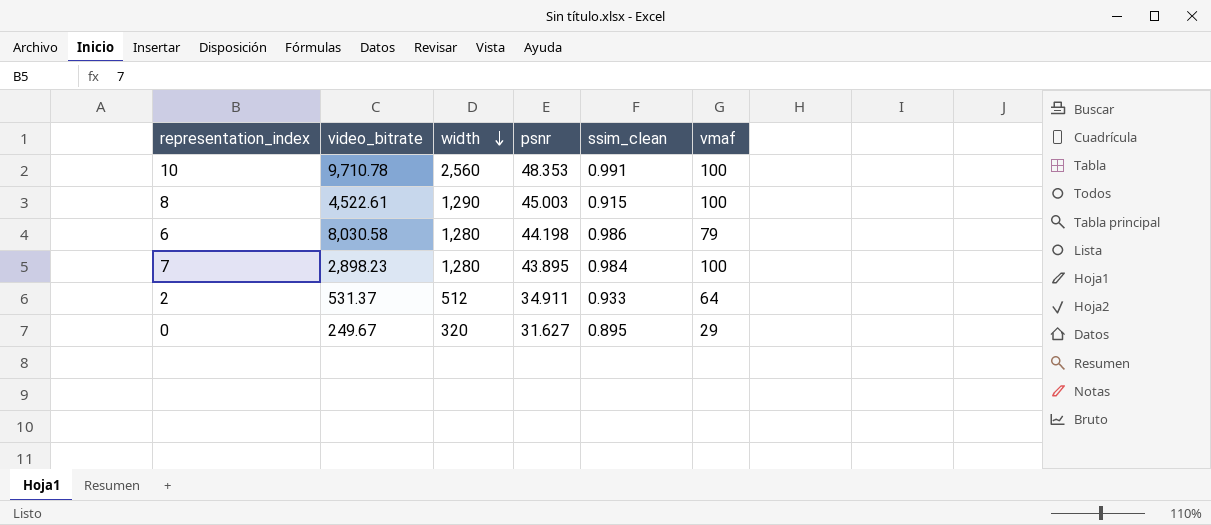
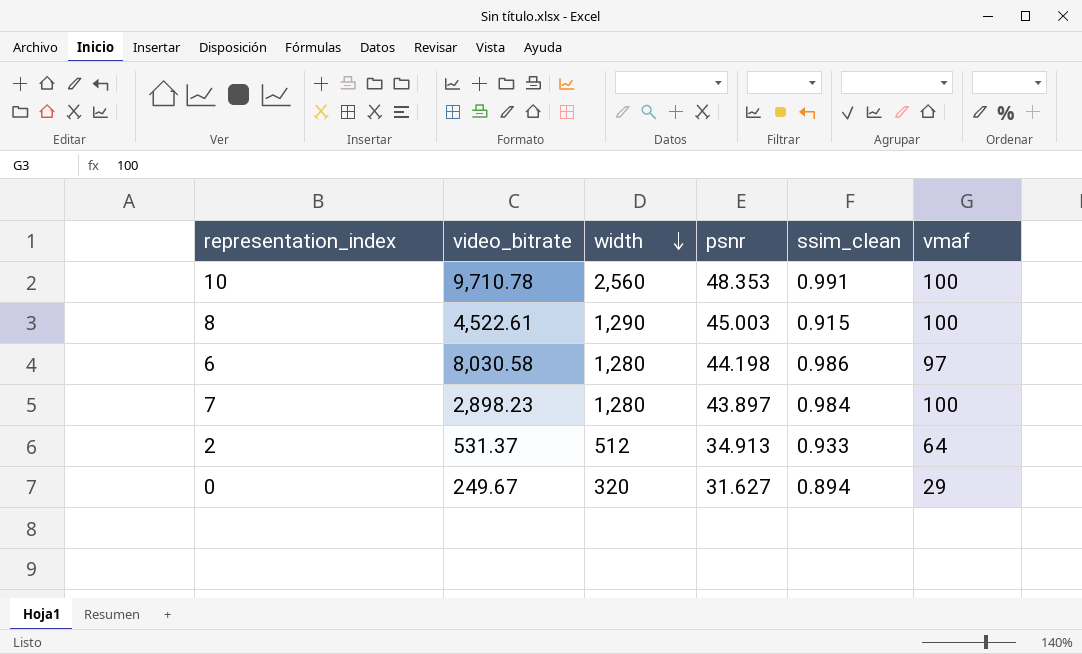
6 | vmaf: 79 -> 97
7 | psnr: 43.895 -> 43.897
2 | psnr: 34.911 -> 34.913
0 | ssim_clean: 0.895 -> 0.894

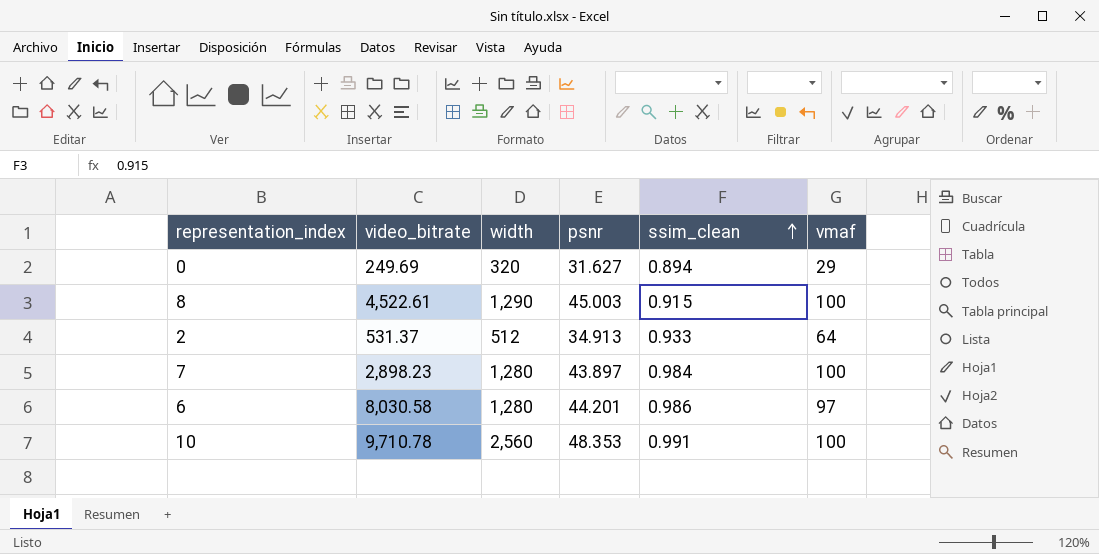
row order: width descending -> ssim_clean ascending
0 | video_bitrate: 249.67 -> 249.69
6 | psnr: 44.198 -> 44.201

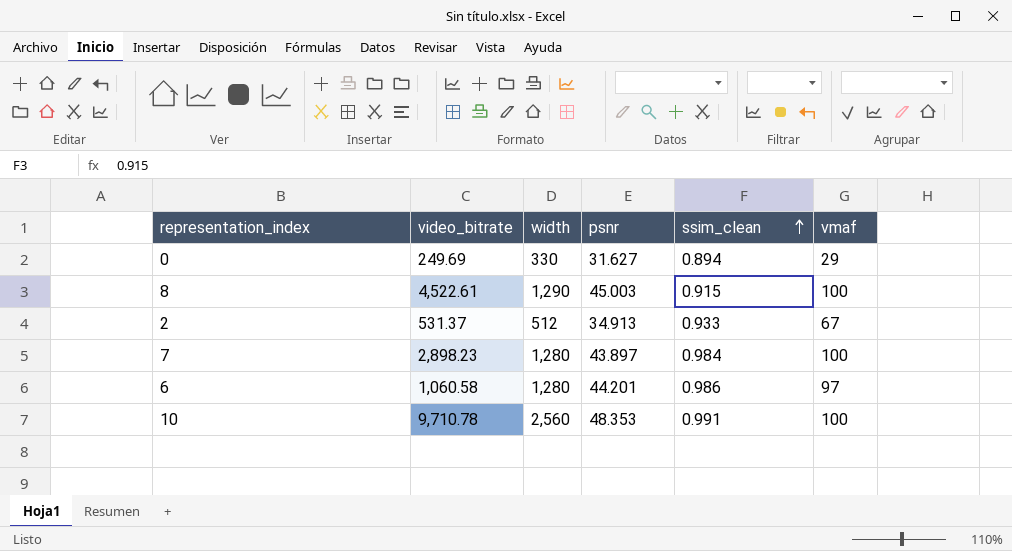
0 | width: 320 -> 330
2 | vmaf: 64 -> 67
6 | video_bitrate: 8,030.58 -> 1,060.58

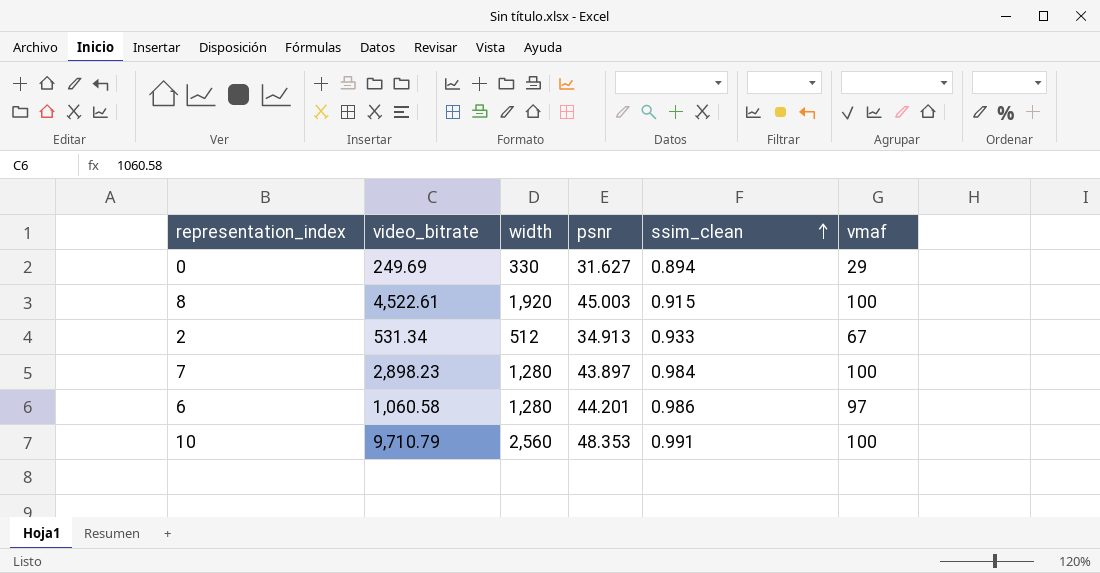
8 | width: 1,290 -> 1,920
2 | video_bitrate: 531.37 -> 531.34
10 | video_bitrate: 9,710.78 -> 9,710.79

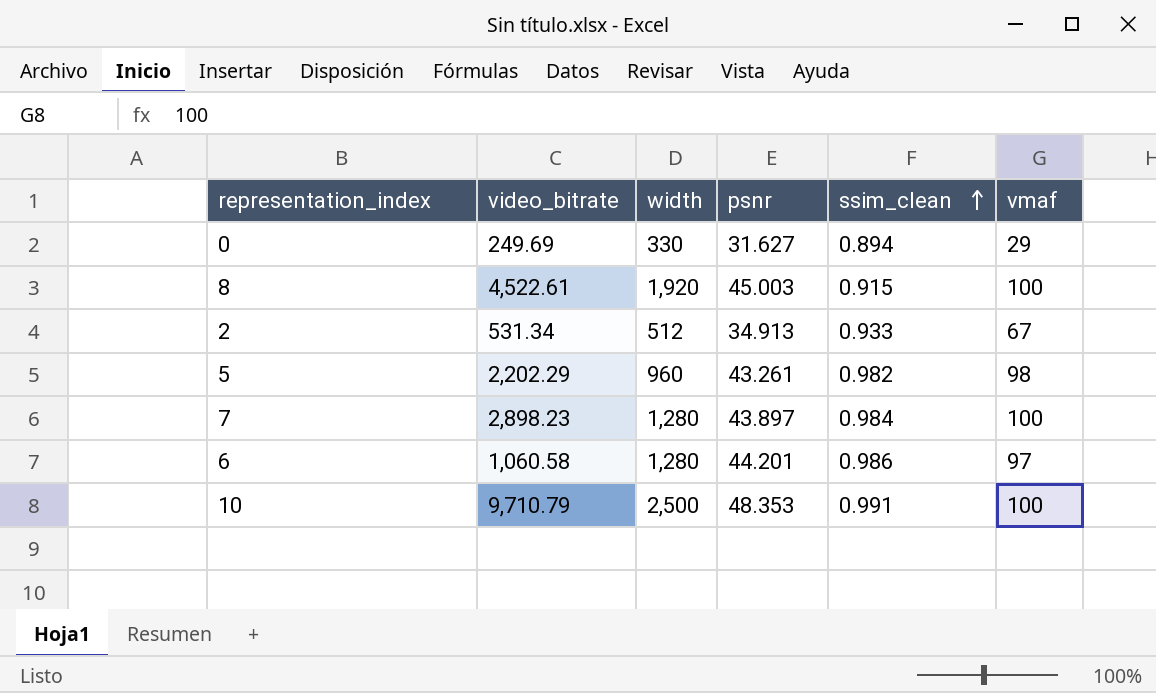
row 5: none -> 2,202.29 | 960 | 43.261 | 0.982 | 98
10 | width: 2,560 -> 2,500

